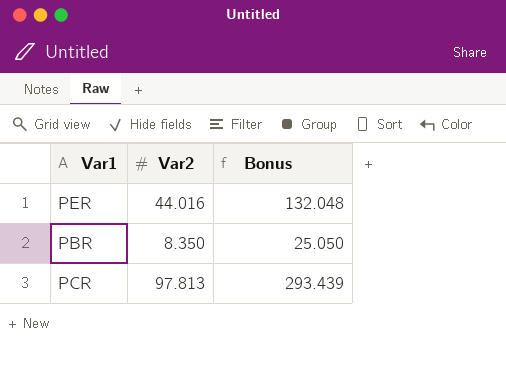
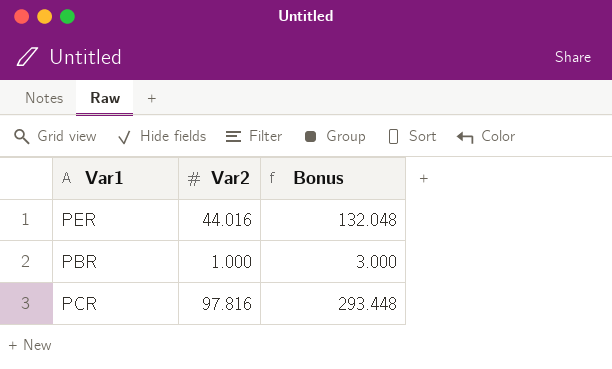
PBR | Var2: 8.350 -> 1.000
PBR | Bonus: 25.050 -> 3.000
PCR | Var2: 97.813 -> 97.816
PCR | Bonus: 293.439 -> 293.448

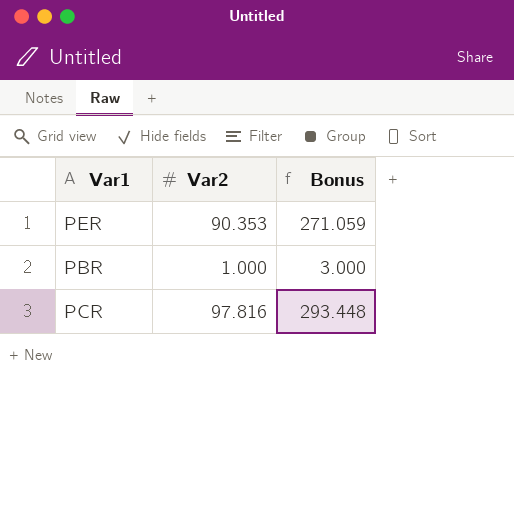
PER | Var2: 44.016 -> 90.353
PER | Bonus: 132.048 -> 271.059

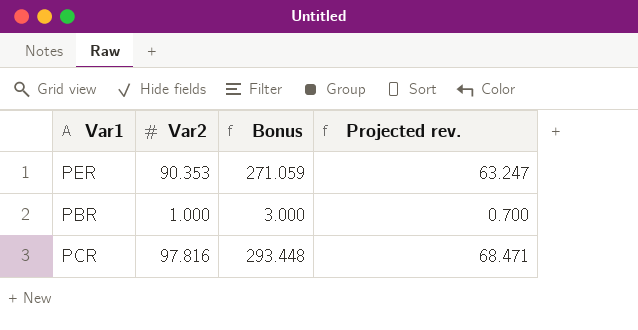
column Projected rev. | formula: none -> [Var2] * 0.7

